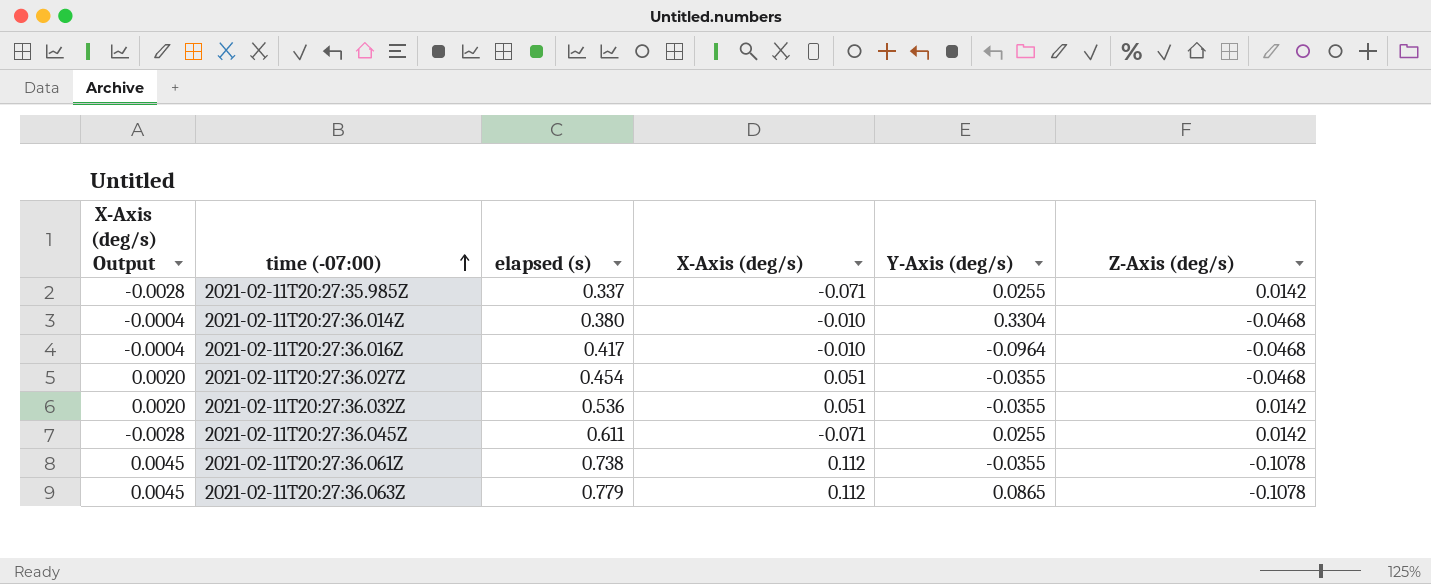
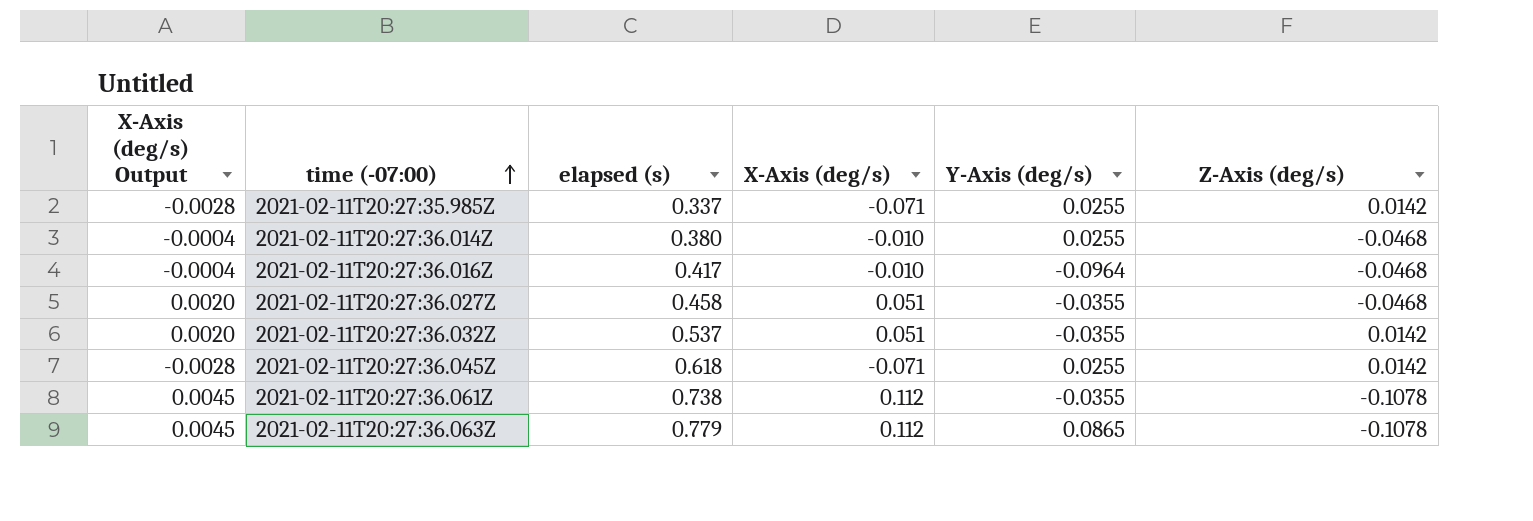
2021-02-11T20:27:36.014Z | Y-Axis (deg/s): 0.3304 -> 0.0255
2021-02-11T20:27:36.027Z | elapsed (s): 0.454 -> 0.458
2021-02-11T20:27:36.032Z | elapsed (s): 0.536 -> 0.537
2021-02-11T20:27:36.045Z | elapsed (s): 0.611 -> 0.618

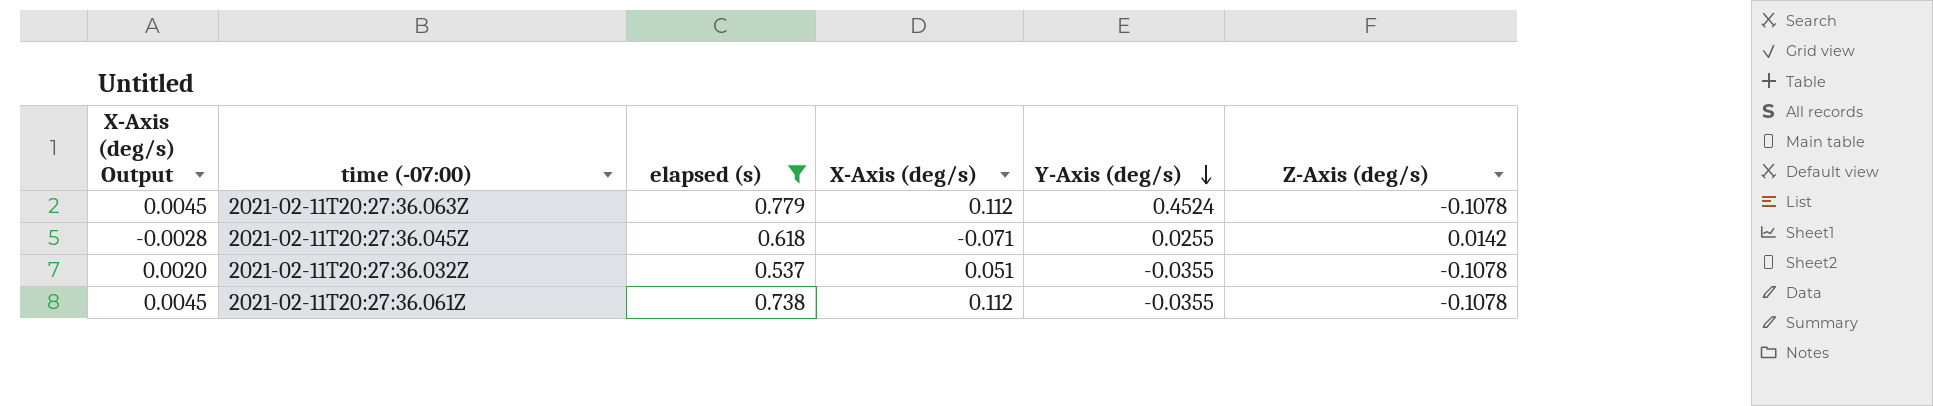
filter: none -> elapsed (s) >= 0.537
row order: time (-07:00) ascending -> Y-Axis (deg/s) descending
2021-02-11T20:27:36.063Z | Y-Axis (deg/s): 0.0865 -> 0.4524
2021-02-11T20:27:36.032Z | Z-Axis (deg/s): 0.0142 -> -0.1078

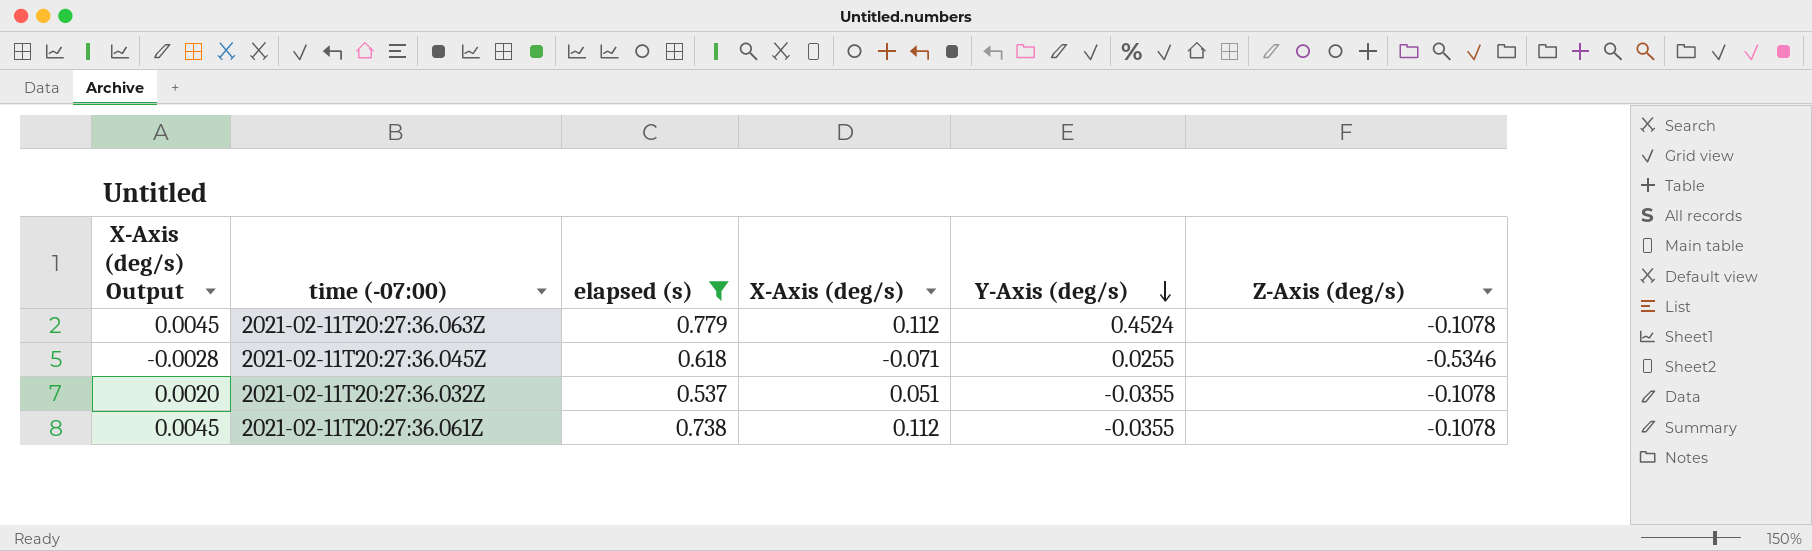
2021-02-11T20:27:36.045Z | Z-Axis (deg/s): 0.0142 -> -0.5346

